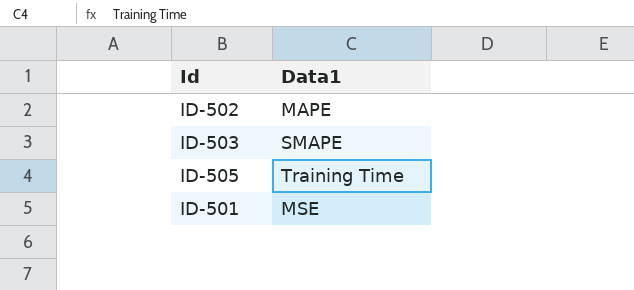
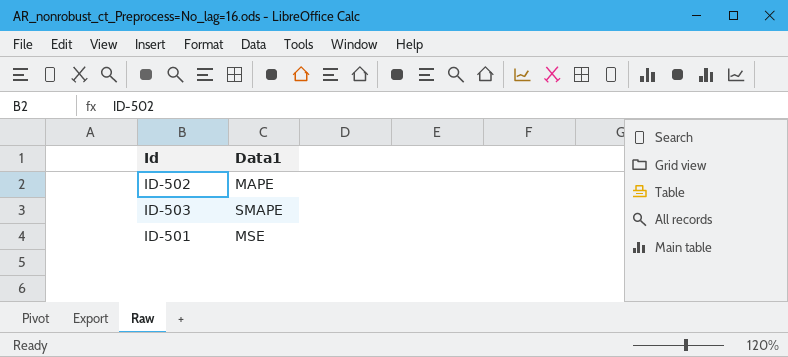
row ID-505: Training Time -> none

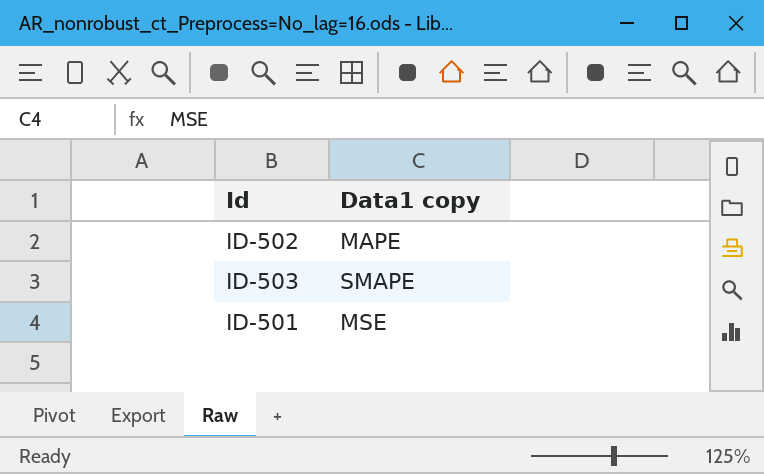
column name: Data1 -> Data1 copy

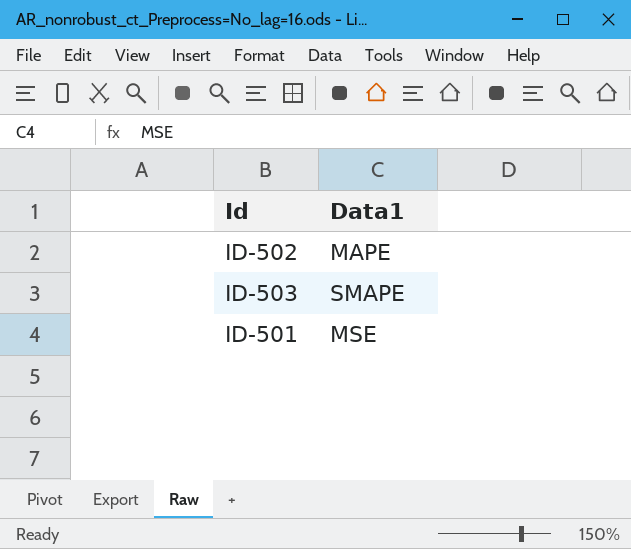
column name: Data1 copy -> Data1

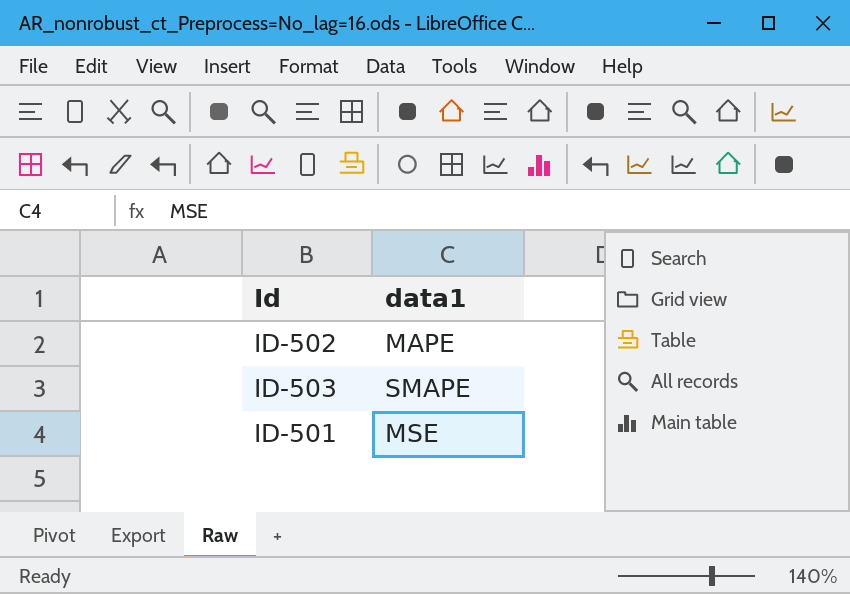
column name: Data1 -> data1

